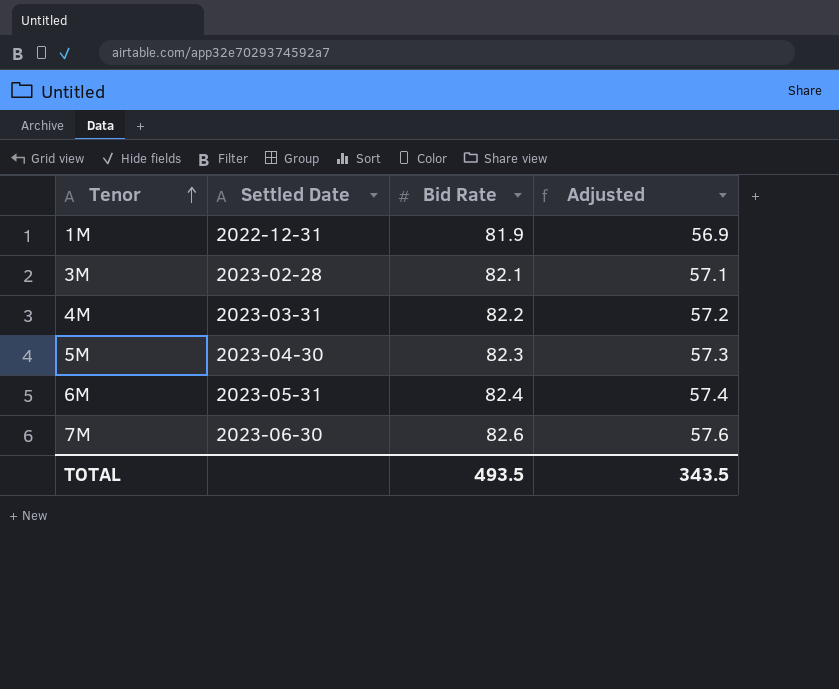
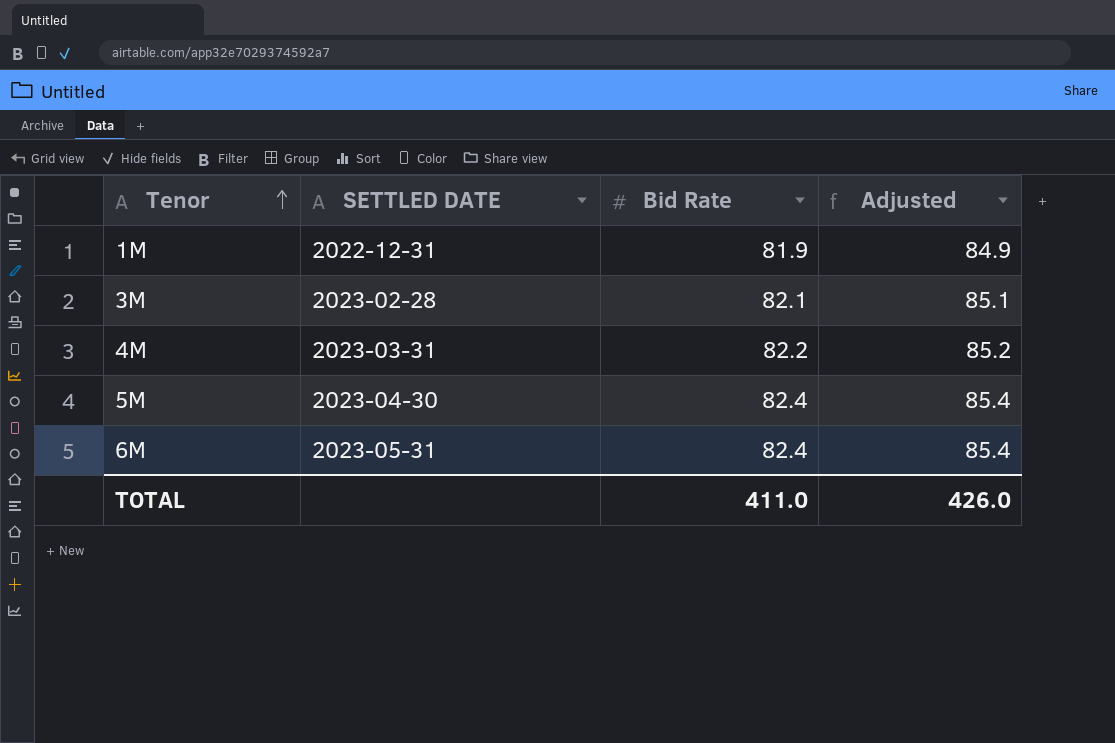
column name: Settled Date -> SETTLED DATE
column Adjusted | formula: [Bid Rate] - 25 -> [Bid Rate] + 3
row 7M: 2023-06-30 | 82.6 | 57.6 -> none
5M | Bid Rate: 82.3 -> 82.4
TOTAL | Bid Rate: 493.5 -> 411.0
TOTAL | Adjusted: 343.5 -> 426.0

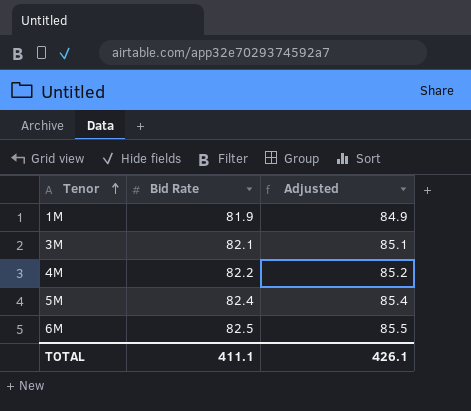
column SETTLED DATE | position: 2 -> none
6M | Bid Rate: 82.4 -> 82.5
6M | Adjusted: 85.4 -> 85.5
TOTAL | Bid Rate: 411.0 -> 411.1
TOTAL | Adjusted: 426.0 -> 426.1

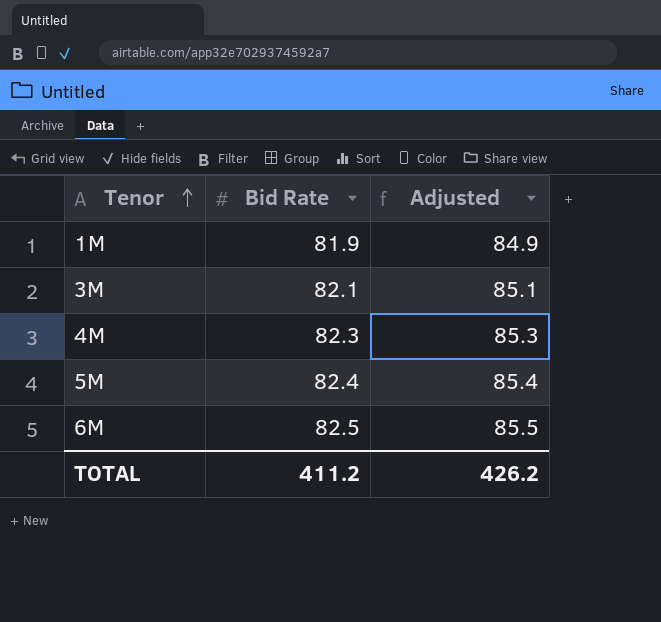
4M | Bid Rate: 82.2 -> 82.3
4M | Adjusted: 85.2 -> 85.3
TOTAL | Bid Rate: 411.1 -> 411.2
TOTAL | Adjusted: 426.1 -> 426.2

